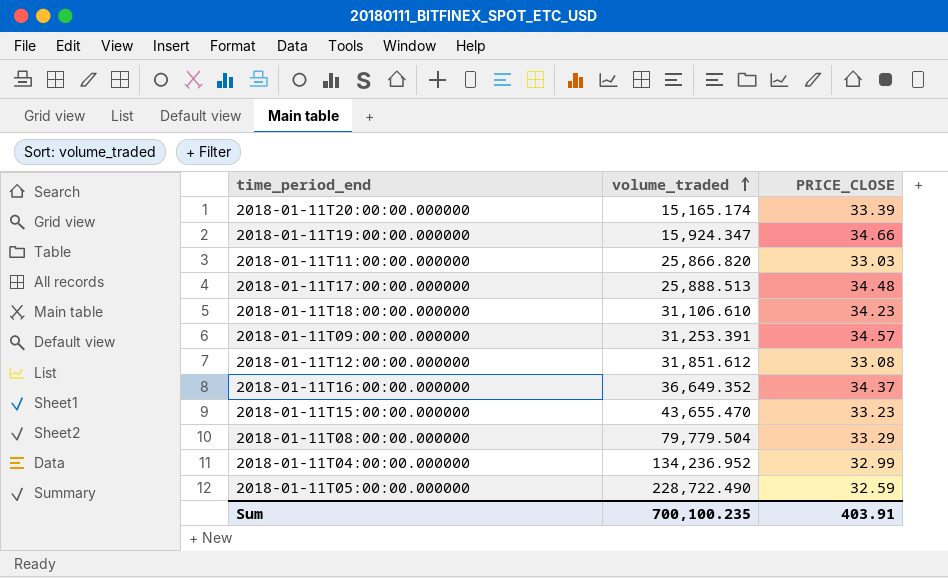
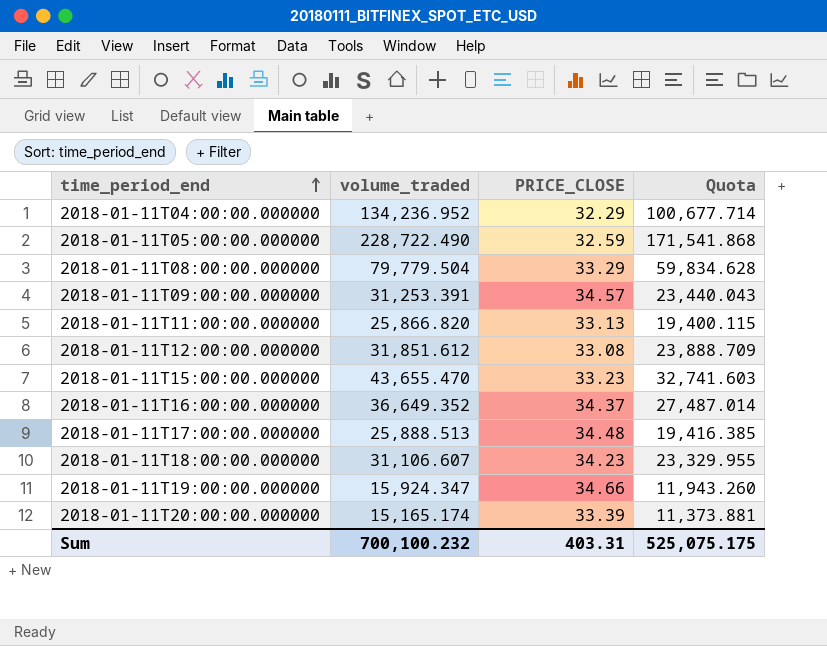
row order: volume_traded ascending -> time_period_end ascending
column Quota | formula: none -> [volume_traded] * 0.75
2018-01-11T04:00:00.000000 | PRICE_CLOSE: 32.99 -> 32.29
2018-01-11T11:00:00.000000 | PRICE_CLOSE: 33.03 -> 33.13
2018-01-11T18:00:00.000000 | volume_traded: 31,106.610 -> 31,106.607
Sum | volume_traded: 700,100.235 -> 700,100.232
Sum | PRICE_CLOSE: 403.91 -> 403.31

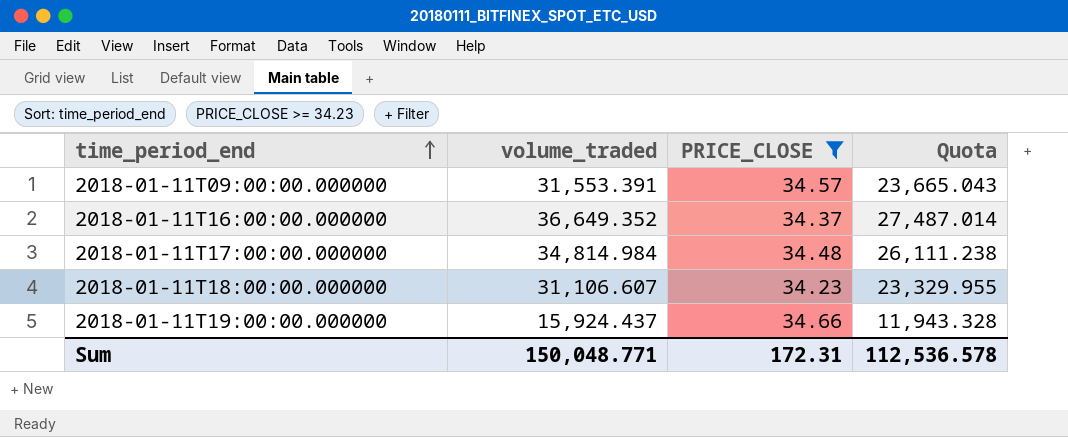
filter: none -> PRICE_CLOSE >= 34.23
2018-01-11T09:00:00.000000 | volume_traded: 31,253.391 -> 31,553.391
2018-01-11T09:00:00.000000 | Quota: 23,440.043 -> 23,665.043
2018-01-11T17:00:00.000000 | volume_traded: 25,888.513 -> 34,814.984
2018-01-11T17:00:00.000000 | Quota: 19,416.385 -> 26,111.238
2018-01-11T19:00:00.000000 | volume_traded: 15,924.347 -> 15,924.437
2018-01-11T19:00:00.000000 | Quota: 11,943.260 -> 11,943.328
Sum | volume_traded: 700,100.232 -> 150,048.771
Sum | PRICE_CLOSE: 403.31 -> 172.31
Sum | Quota: 525,075.175 -> 112,536.578

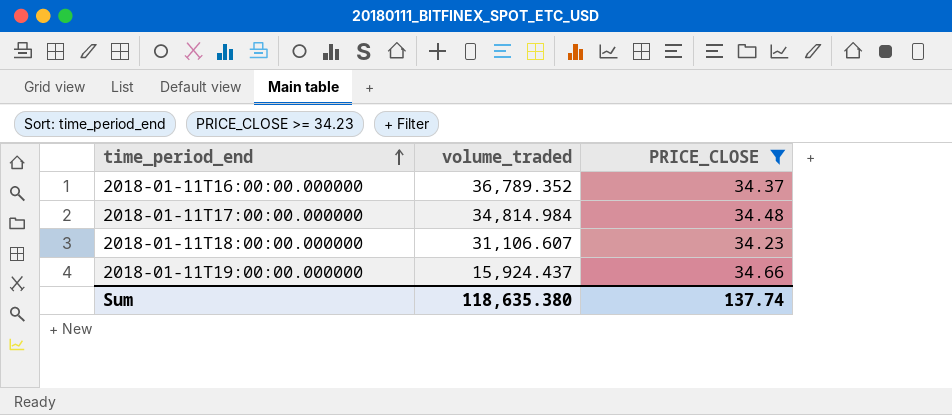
column Quota | formula: [volume_traded] * 0.75 -> none
row 2018-01-11T09:00:00.000000: 31,553.391 | 34.57 | 23,665.043 -> none
2018-01-11T16:00:00.000000 | volume_traded: 36,649.352 -> 36,789.352
Sum | volume_traded: 150,048.771 -> 118,635.380
Sum | PRICE_CLOSE: 172.31 -> 137.74

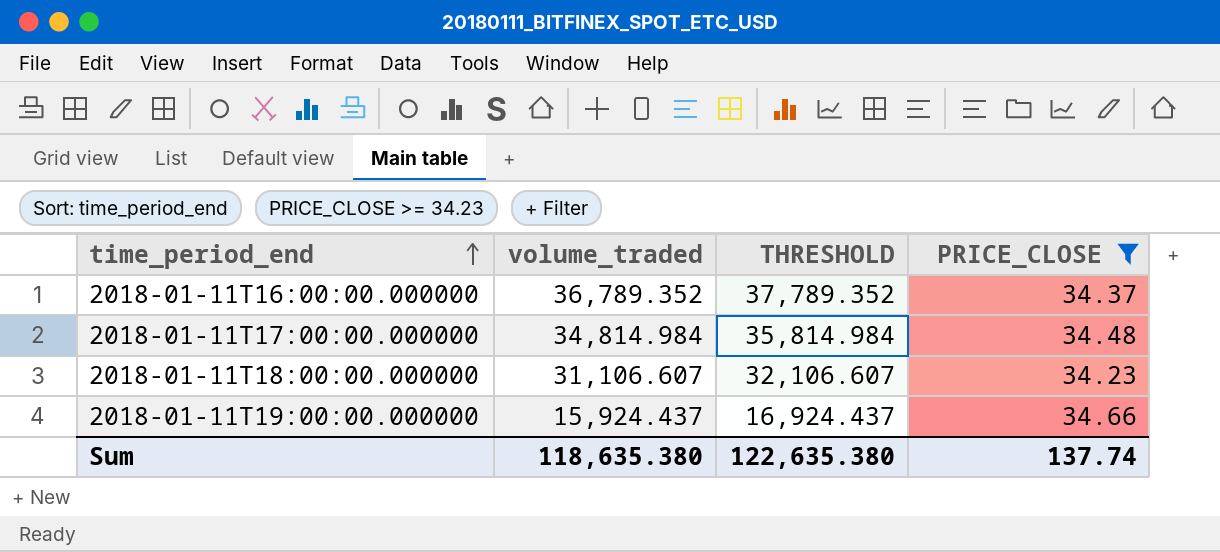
column THRESHOLD | formula: none -> [volume_traded] + 1000

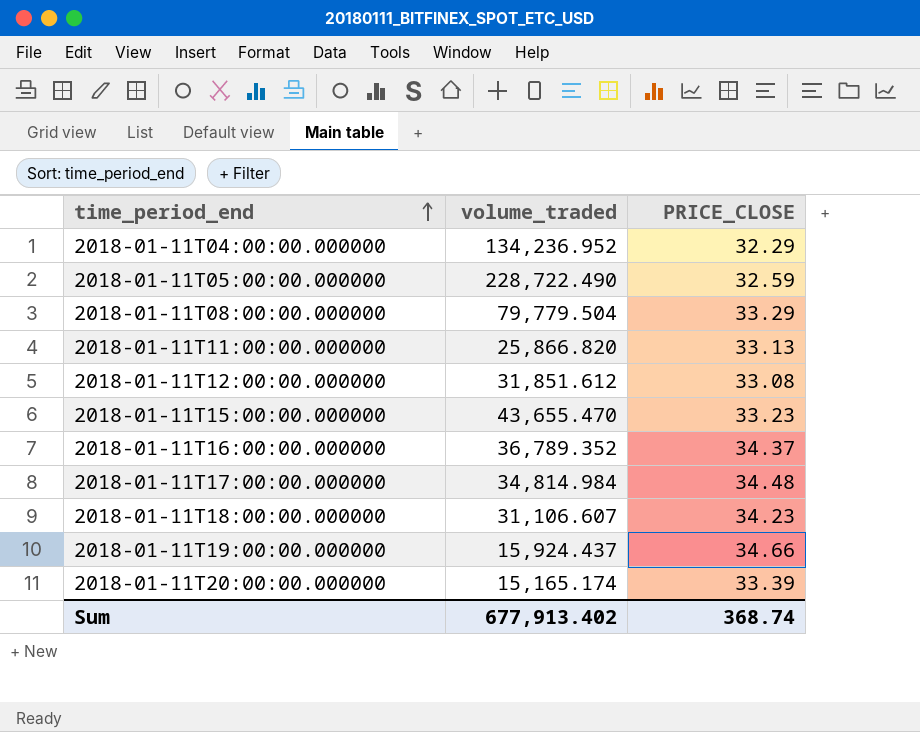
filter: PRICE_CLOSE >= 34.23 -> none
column THRESHOLD | formula: [volume_traded] + 1000 -> none
Sum | volume_traded: 118,635.380 -> 677,913.402
Sum | PRICE_CLOSE: 137.74 -> 368.74

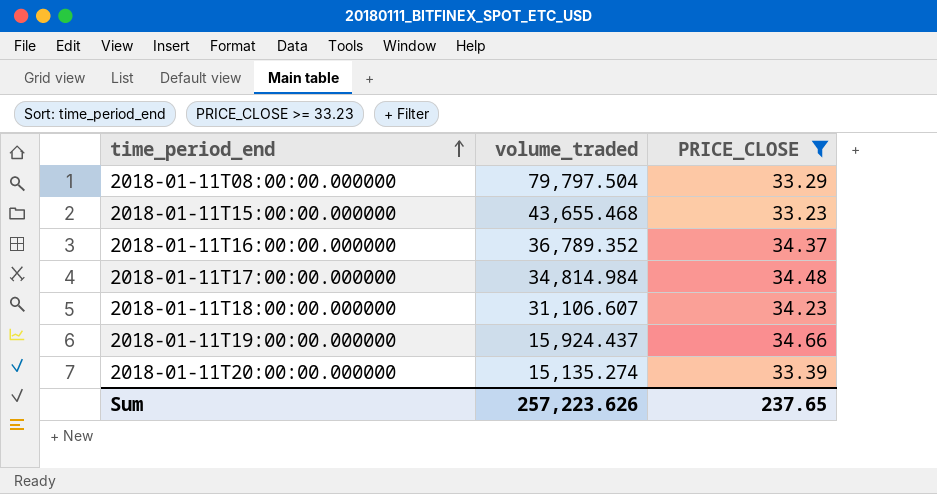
filter: none -> PRICE_CLOSE >= 33.23
2018-01-11T08:00:00.000000 | volume_traded: 79,779.504 -> 79,797.504
2018-01-11T15:00:00.000000 | volume_traded: 43,655.470 -> 43,655.468
2018-01-11T20:00:00.000000 | volume_traded: 15,165.174 -> 15,135.274
Sum | volume_traded: 677,913.402 -> 257,223.626
Sum | PRICE_CLOSE: 368.74 -> 237.65

